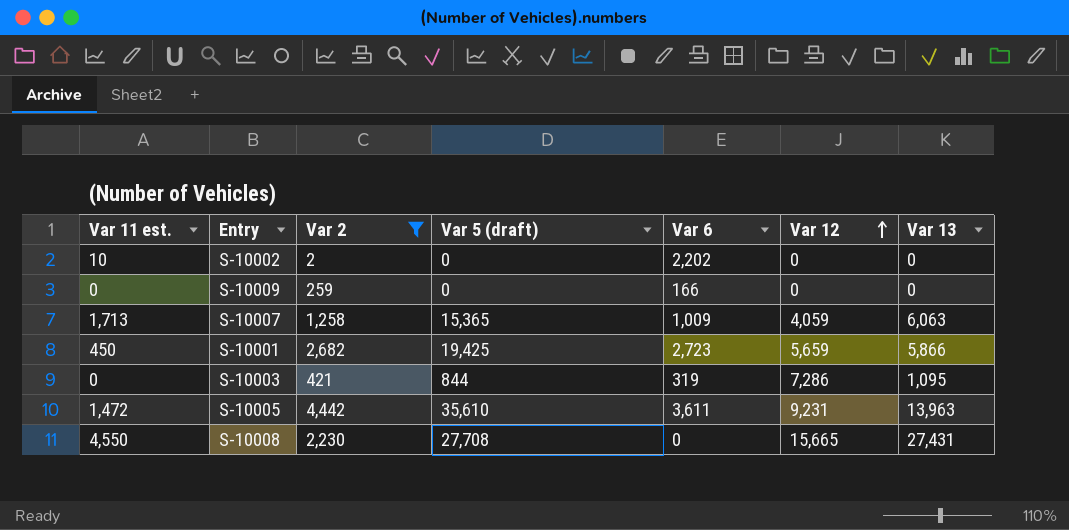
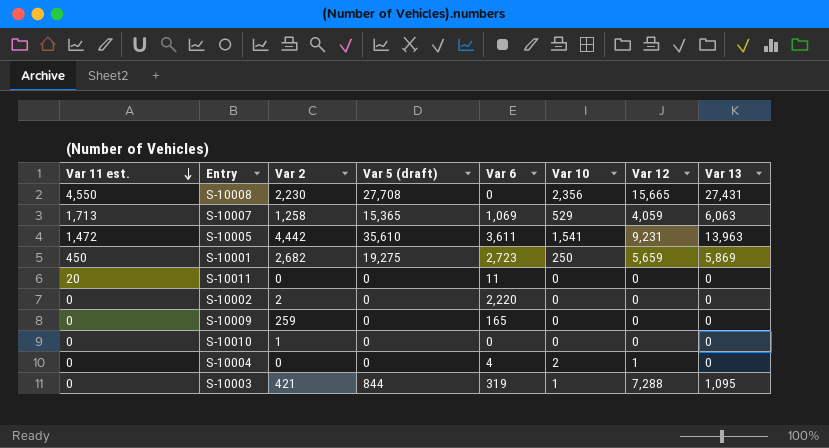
filter: Var 2 >= 2 -> none
row order: Var 12 ascending -> Var 11 est. descending
column Var 10 | position: none -> 6
S-10007 | Var 6: 1,009 -> 1,069
S-10001 | Var 5 (draft): 19,425 -> 19,275
S-10001 | Var 13: 5,866 -> 5,869
S-10002 | Var 11 est.: 10 -> 0
S-10002 | Var 6: 2,202 -> 2,220
S-10009 | Var 6: 166 -> 165
S-10003 | Var 12: 7,286 -> 7,288

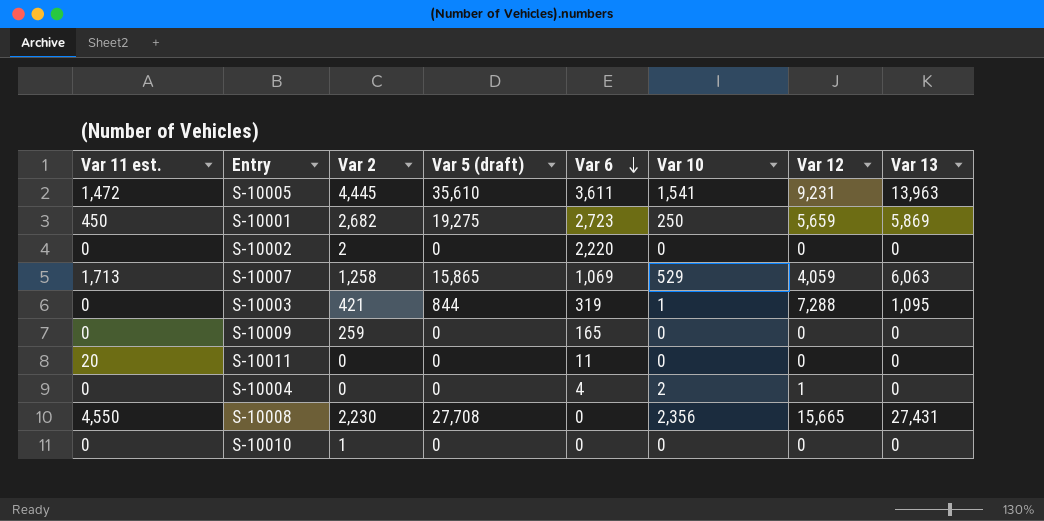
row order: Var 11 est. descending -> Var 6 descending
S-10005 | Var 2: 4,442 -> 4,445
S-10007 | Var 5 (draft): 15,365 -> 15,865

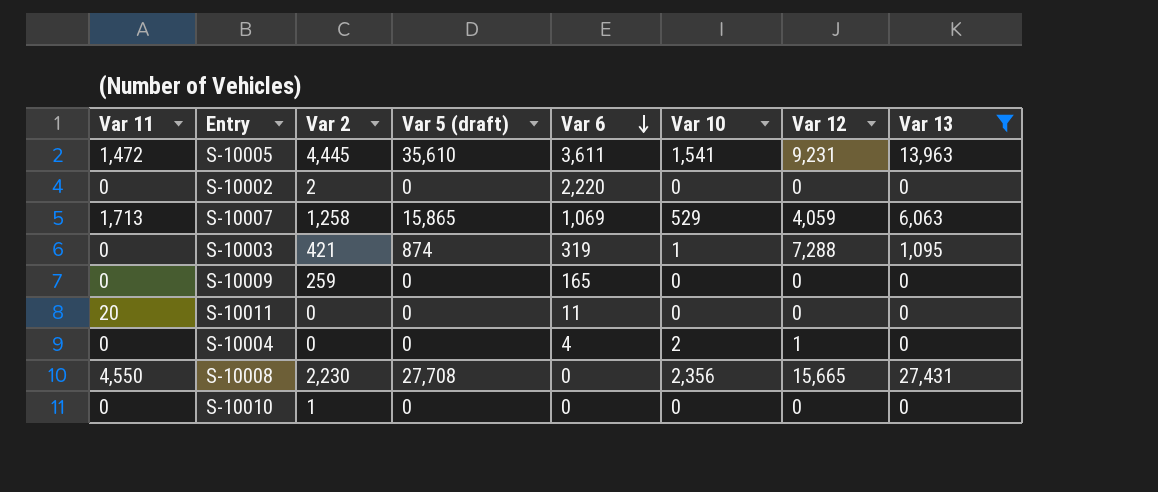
filter: none -> Var 13 != 5,869
column name: Var 11 est. -> Var 11
S-10003 | Var 5 (draft): 844 -> 874

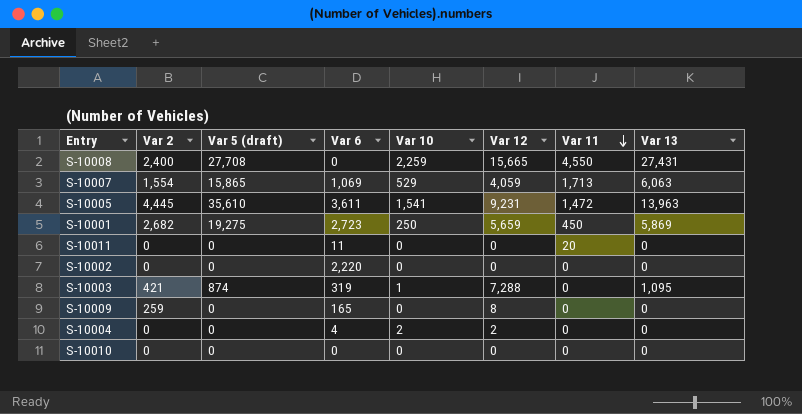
filter: Var 13 != 5,869 -> none
row order: Var 6 descending -> Var 11 descending
column Var 11 | position: 1 -> 7
S-10008 | Var 2: 2,230 -> 2,400
S-10008 | Var 10: 2,356 -> 2,259
S-10007 | Var 2: 1,258 -> 1,554
S-10002 | Var 2: 2 -> 0
S-10009 | Var 12: 0 -> 8
S-10004 | Var 12: 1 -> 2
S-10010 | Var 2: 1 -> 0

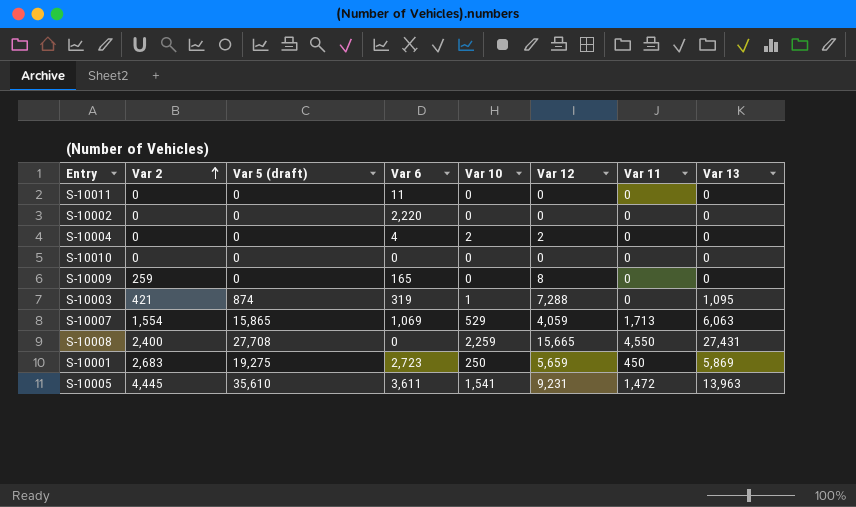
row order: Var 11 descending -> Var 2 ascending
S-10011 | Var 11: 20 -> 0
S-10001 | Var 2: 2,682 -> 2,683

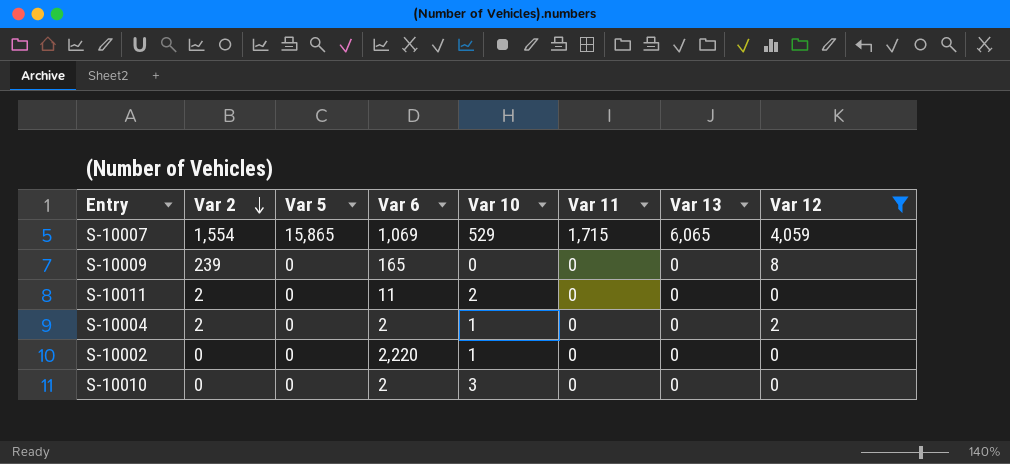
filter: none -> Var 12 <= 4,059
row order: Var 2 ascending -> Var 2 descending
column name: Var 5 (draft) -> Var 5
column Var 12 | position: 6 -> 8
S-10007 | Var 11: 1,713 -> 1,715
S-10007 | Var 13: 6,063 -> 6,065
S-10009 | Var 2: 259 -> 239
S-10011 | Var 2: 0 -> 2
S-10011 | Var 10: 0 -> 2
S-10004 | Var 2: 0 -> 2
S-10004 | Var 6: 4 -> 2
S-10004 | Var 10: 2 -> 1
S-10002 | Var 10: 0 -> 1
S-10010 | Var 6: 0 -> 2
S-10010 | Var 10: 0 -> 3

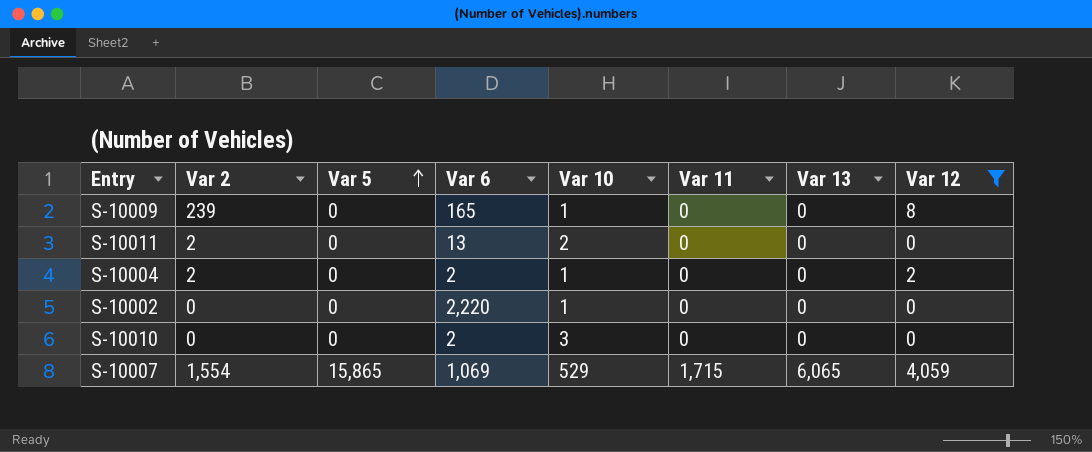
row order: Var 2 descending -> Var 5 ascending
S-10009 | Var 10: 0 -> 1
S-10011 | Var 6: 11 -> 13

